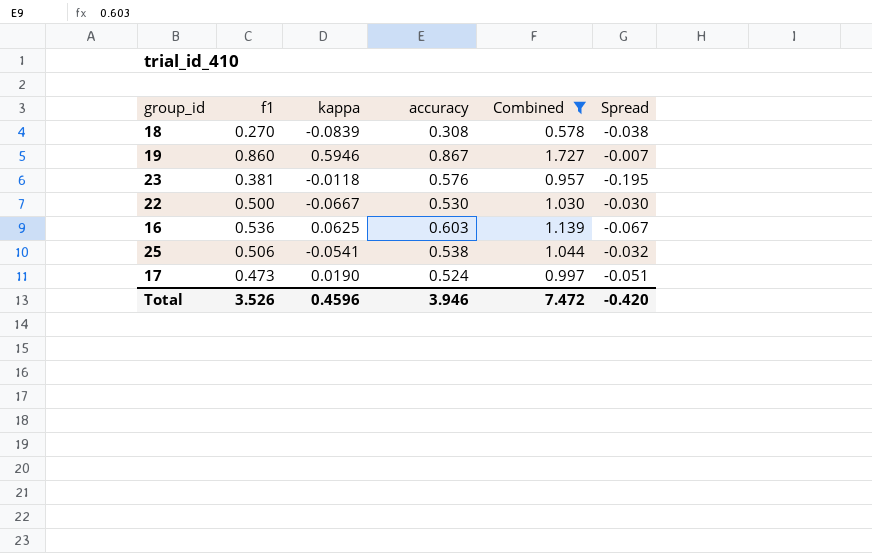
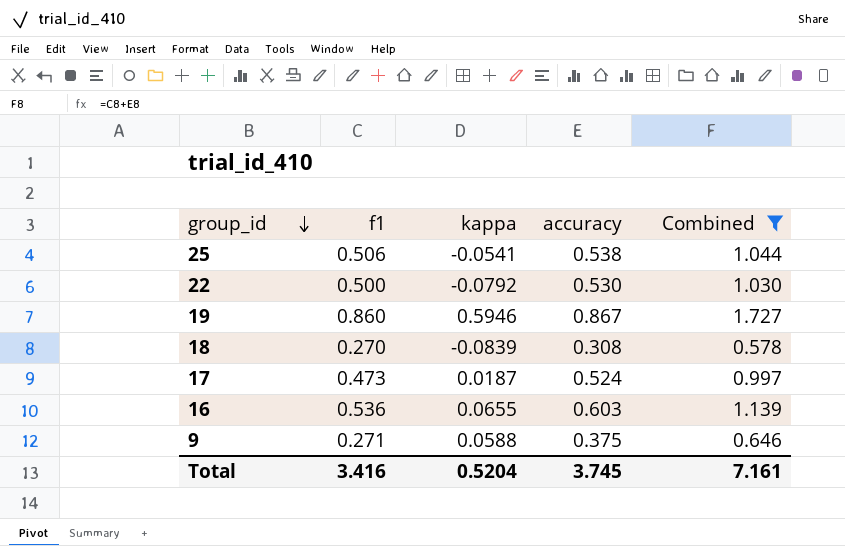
row order: none -> group_id descending
column Spread | formula: [f1] - [accuracy] -> none
row 23: 0.381 | -0.0118 | 0.576 | 0.957 | -0.195 -> none
22 | kappa: -0.0667 -> -0.0792
17 | kappa: 0.0190 -> 0.0187
16 | kappa: 0.0625 -> 0.0655
row 9: none -> 0.271 | 0.0588 | 0.375 | 0.646
Total | f1: 3.526 -> 3.416
Total | kappa: 0.4596 -> 0.5204
Total | accuracy: 3.946 -> 3.745
Total | Combined: 7.472 -> 7.161

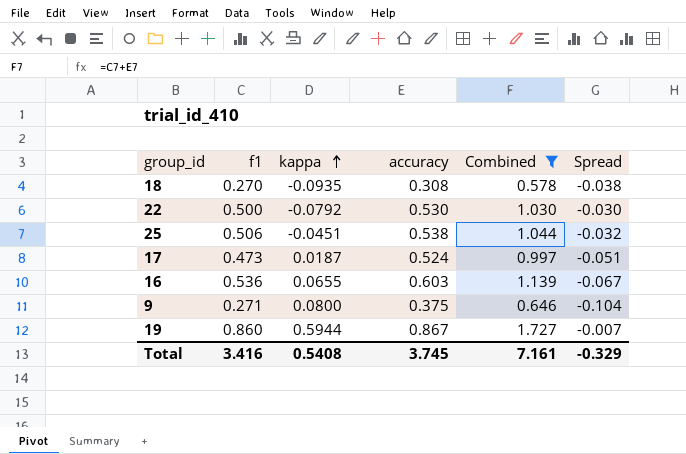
row order: group_id descending -> kappa ascending
column Spread | formula: none -> [f1] - [accuracy]
18 | kappa: -0.0839 -> -0.0935
25 | kappa: -0.0541 -> -0.0451
9 | kappa: 0.0588 -> 0.0800
19 | kappa: 0.5946 -> 0.5944
Total | kappa: 0.5204 -> 0.5408

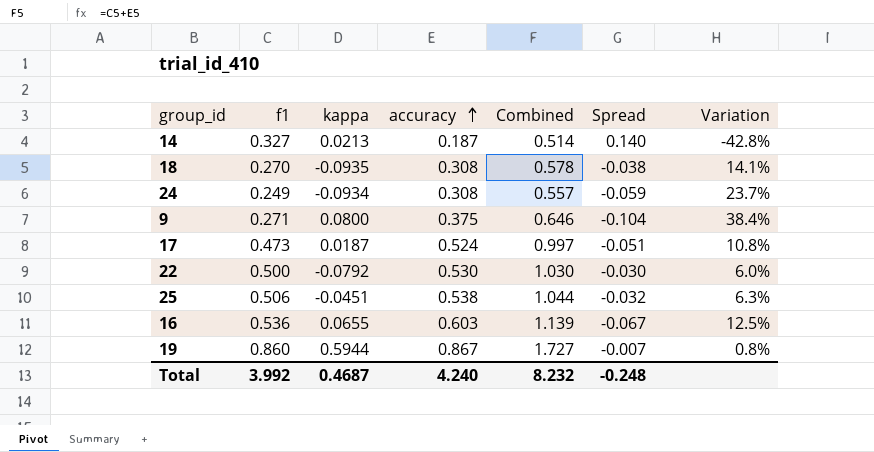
filter: Combined >= 0.578 -> none
row order: kappa ascending -> accuracy ascending
column Variation | formula: none -> ([accuracy] - [f1]) / [f1]
Total | f1: 3.416 -> 3.992
Total | kappa: 0.5408 -> 0.4687
Total | accuracy: 3.745 -> 4.240
Total | Combined: 7.161 -> 8.232
Total | Spread: -0.329 -> -0.248

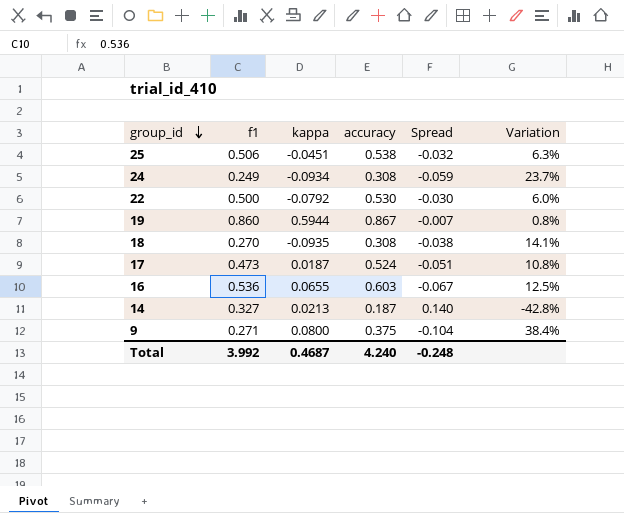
row order: accuracy ascending -> group_id descending
column Combined | formula: [f1] + [accuracy] -> none

